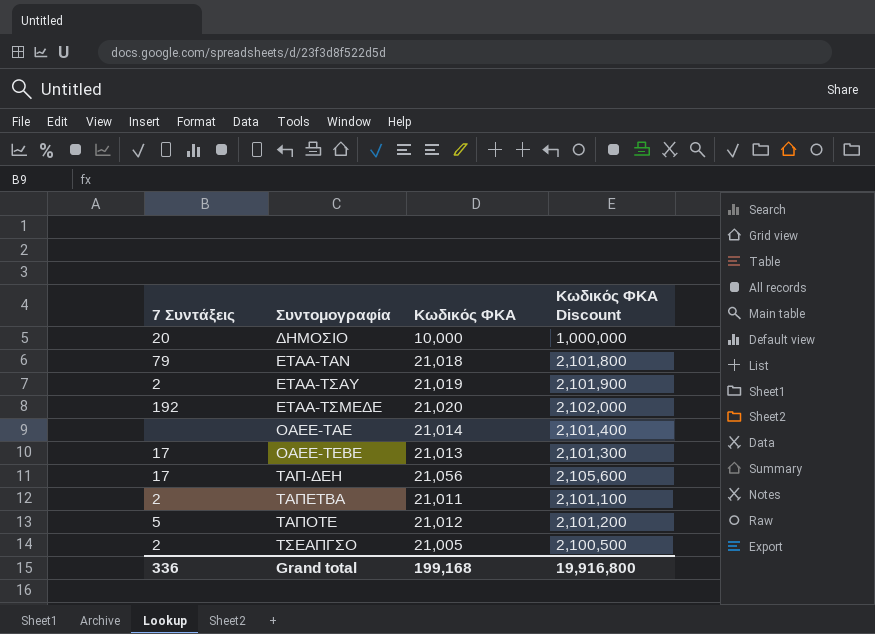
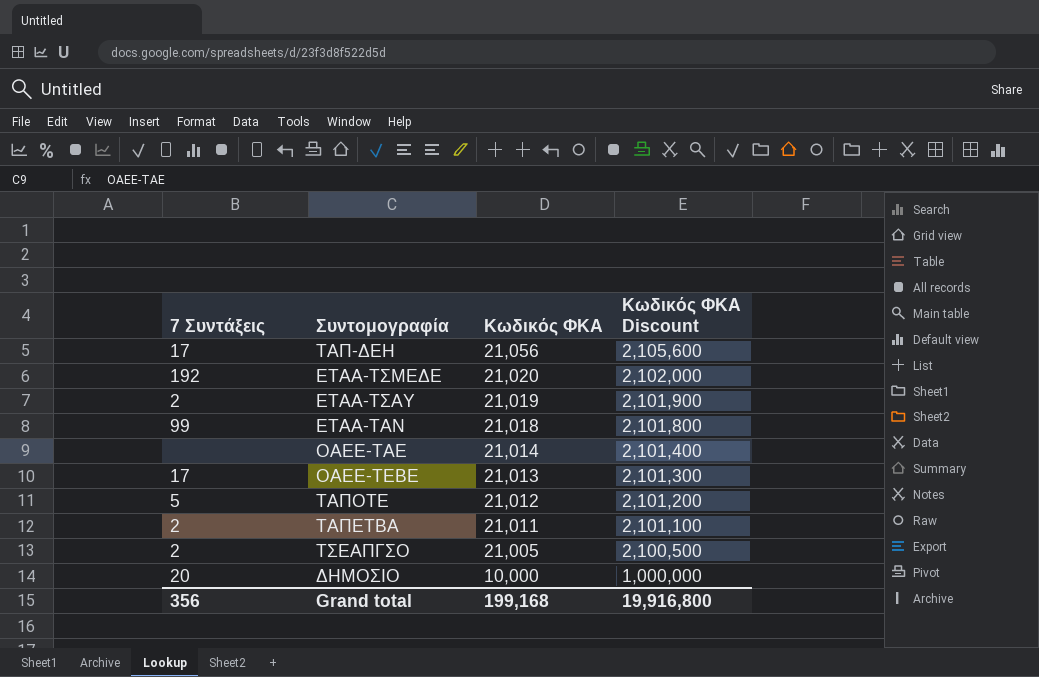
row order: Συντομογραφία ascending -> Κωδικός ΦΚΑ descending
ΕΤΑΑ-ΤΑΝ | 7 Συντάξεις: 79 -> 99
Grand total | 7 Συντάξεις: 336 -> 356

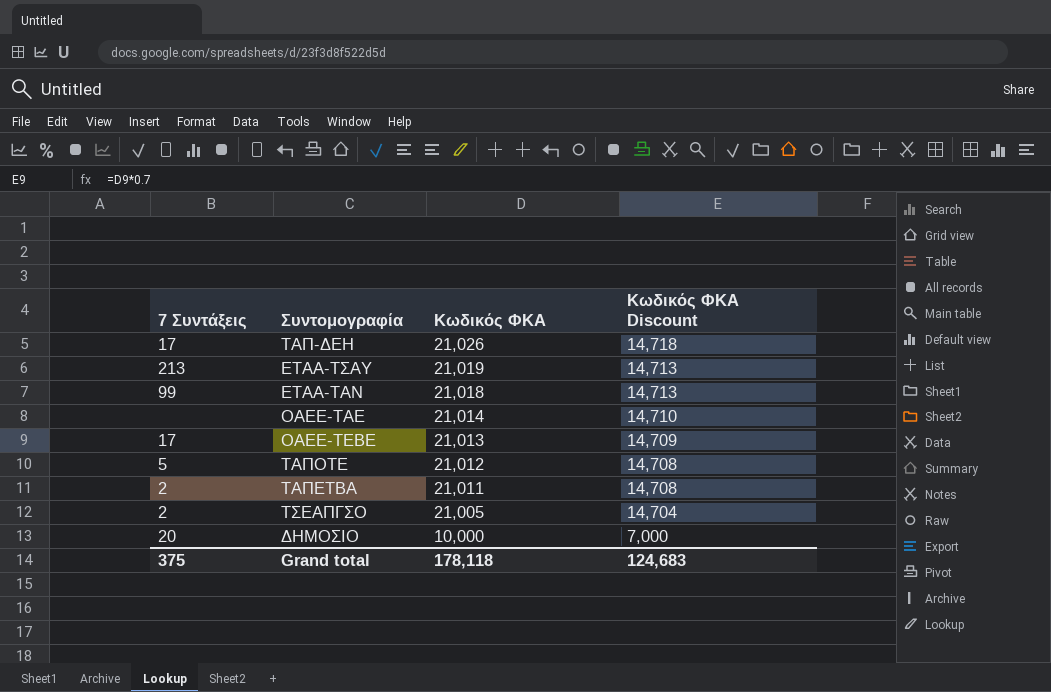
column Κωδικός ΦΚΑ Discount | formula: [Κωδικός ΦΚΑ] * 100 -> [Κωδικός ΦΚΑ] * 0.7
row ΕΤΑΑ-ΤΣΜΕΔΕ: 192 | 21,020 | 2,102,000 -> none
ΤΑΠ-ΔΕΗ | Κωδικός ΦΚΑ: 21,056 -> 21,026
ΕΤΑΑ-ΤΣΑΥ | 7 Συντάξεις: 2 -> 213
Grand total | 7 Συντάξεις: 356 -> 375
Grand total | Κωδικός ΦΚΑ: 199,168 -> 178,118
Grand total | Κωδικός ΦΚΑ Discount: 19,916,800 -> 124,683

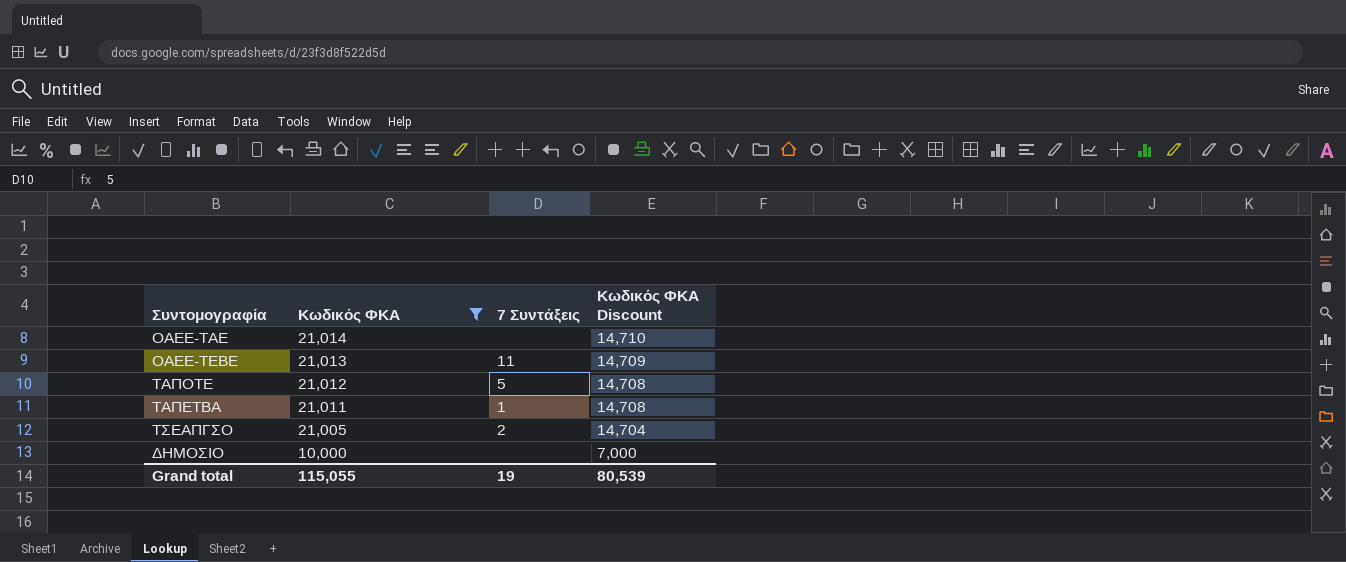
filter: none -> Κωδικός ΦΚΑ <= 21,014
column 7 Συντάξεις | position: 1 -> 3
ΟΑΕΕ-ΤΕΒΕ | 7 Συντάξεις: 17 -> 11
ΤΑΠΕΤΒΑ | 7 Συντάξεις: 2 -> 1
ΔΗΜΟΣΙΟ | 7 Συντάξεις: 20 -> none
Grand total | Κωδικός ΦΚΑ: 178,118 -> 115,055
Grand total | 7 Συντάξεις: 375 -> 19
Grand total | Κωδικός ΦΚΑ Discount: 124,683 -> 80,539

